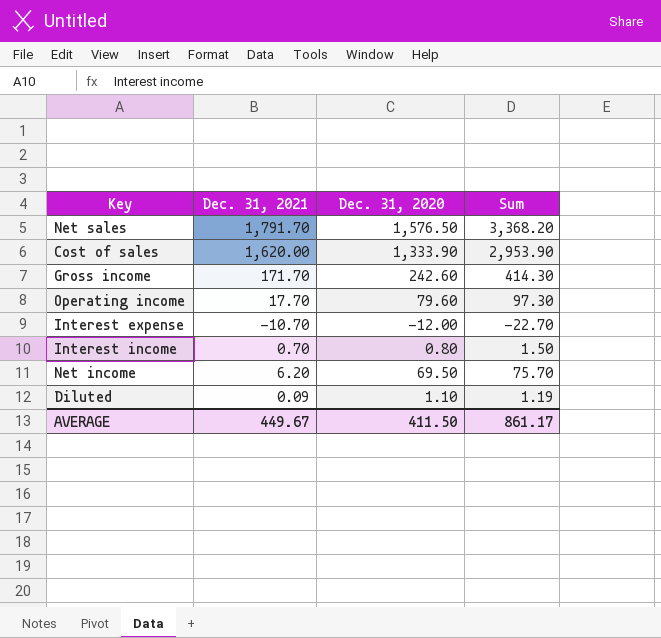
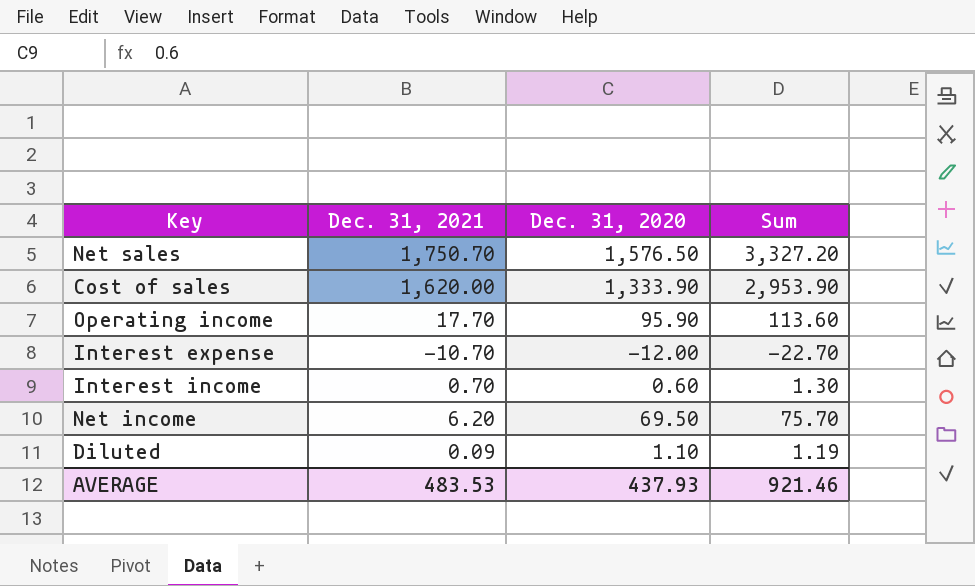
row Gross income: 171.70 | 242.60 | 414.30 -> none
Net sales | Dec. 31, 2021: 1,791.70 -> 1,750.70
Net sales | Sum: 3,368.20 -> 3,327.20
Operating income | Dec. 31, 2020: 79.60 -> 95.90
Operating income | Sum: 97.30 -> 113.60
Interest income | Dec. 31, 2020: 0.80 -> 0.60
Interest income | Sum: 1.50 -> 1.30
AVERAGE | Dec. 31, 2021: 449.67 -> 483.53
AVERAGE | Dec. 31, 2020: 411.50 -> 437.93
AVERAGE | Sum: 861.17 -> 921.46

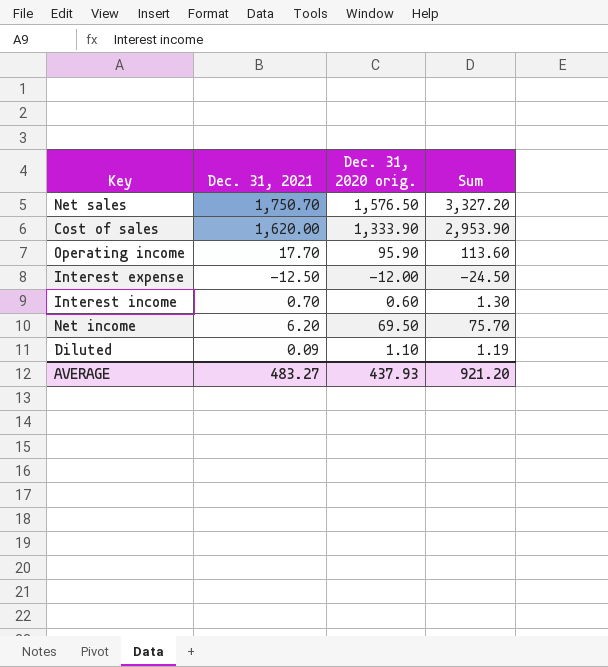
column name: Dec. 31, 2020 -> Dec. 31, 2020 orig.
Interest expense | Dec. 31, 2021: -10.70 -> -12.50
Interest expense | Sum: -22.70 -> -24.50
AVERAGE | Dec. 31, 2021: 483.53 -> 483.27
AVERAGE | Sum: 921.46 -> 921.20

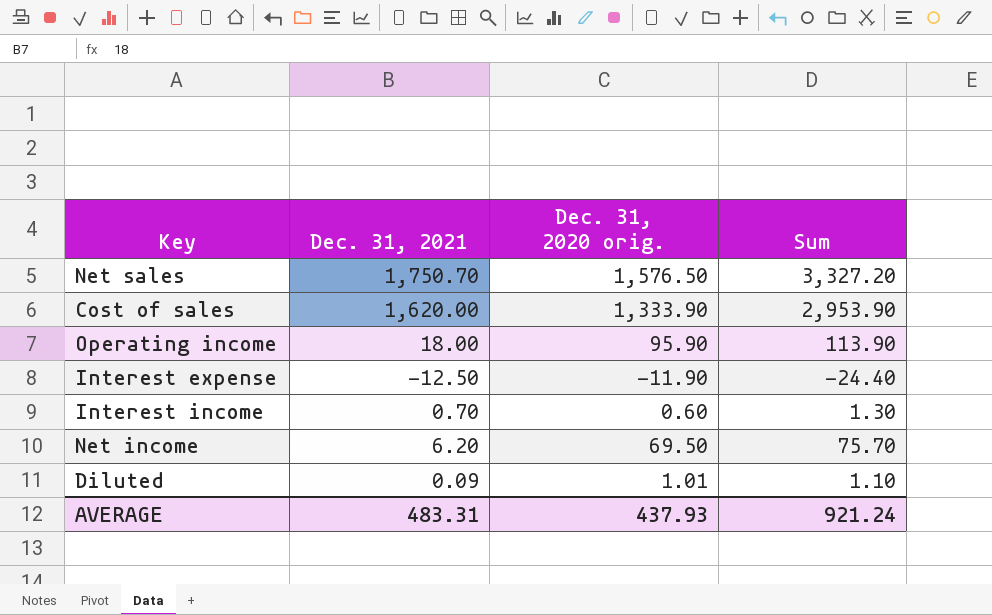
Operating income | Dec. 31, 2021: 17.70 -> 18.00
Operating income | Sum: 113.60 -> 113.90
Interest expense | Dec. 31, 2020 orig.: -12.00 -> -11.90
Interest expense | Sum: -24.50 -> -24.40
Diluted | Dec. 31, 2020 orig.: 1.10 -> 1.01
Diluted | Sum: 1.19 -> 1.10
AVERAGE | Dec. 31, 2021: 483.27 -> 483.31
AVERAGE | Sum: 921.20 -> 921.24

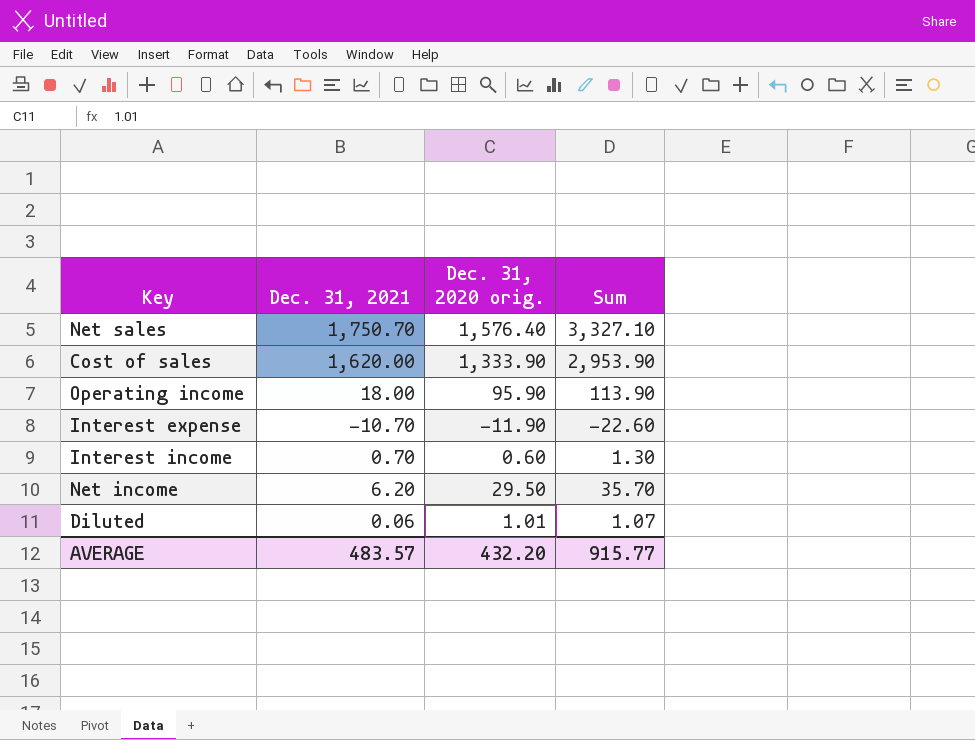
Net sales | Dec. 31, 2020 orig.: 1,576.50 -> 1,576.40
Net sales | Sum: 3,327.20 -> 3,327.10
Interest expense | Dec. 31, 2021: -12.50 -> -10.70
Interest expense | Sum: -24.40 -> -22.60
Net income | Dec. 31, 2020 orig.: 69.50 -> 29.50
Net income | Sum: 75.70 -> 35.70
Diluted | Dec. 31, 2021: 0.09 -> 0.06
Diluted | Sum: 1.10 -> 1.07
AVERAGE | Dec. 31, 2021: 483.31 -> 483.57
AVERAGE | Dec. 31, 2020 orig.: 437.93 -> 432.20
AVERAGE | Sum: 921.24 -> 915.77

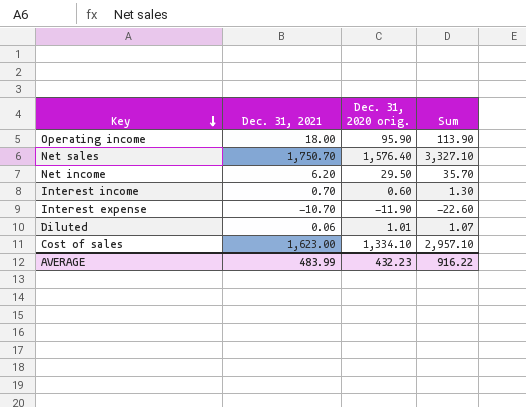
row order: none -> Key descending
Cost of sales | Dec. 31, 2021: 1,620.00 -> 1,623.00
Cost of sales | Dec. 31, 2020 orig.: 1,333.90 -> 1,334.10
Cost of sales | Sum: 2,953.90 -> 2,957.10
AVERAGE | Dec. 31, 2021: 483.57 -> 483.99
AVERAGE | Dec. 31, 2020 orig.: 432.20 -> 432.23
AVERAGE | Sum: 915.77 -> 916.22

